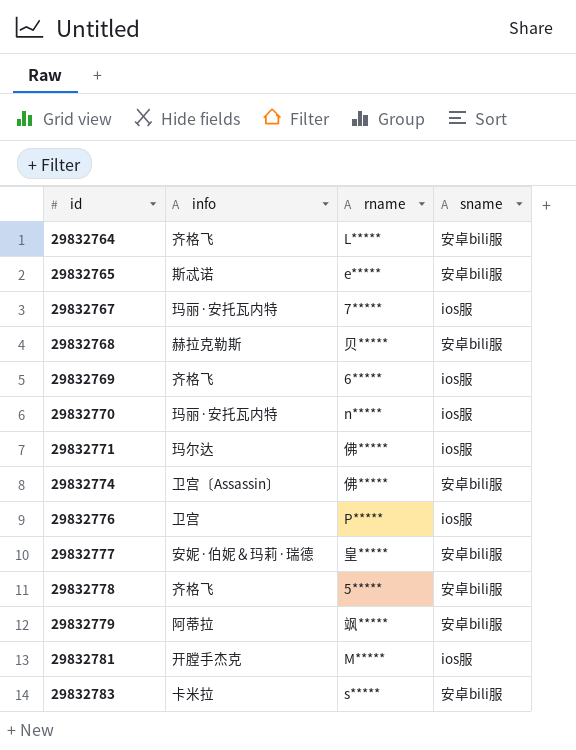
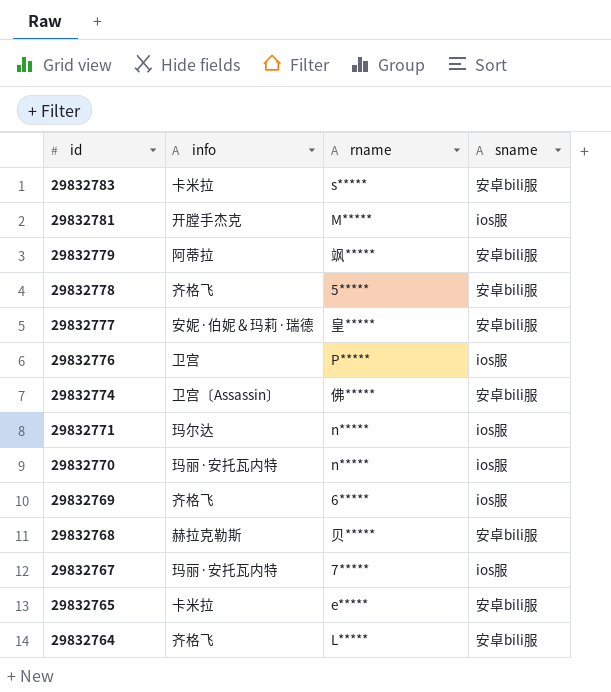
row order: id ascending -> id descending
29832771 | rname: 佛***** -> n*****
29832765 | info: 斯忒诺 -> 卡米拉

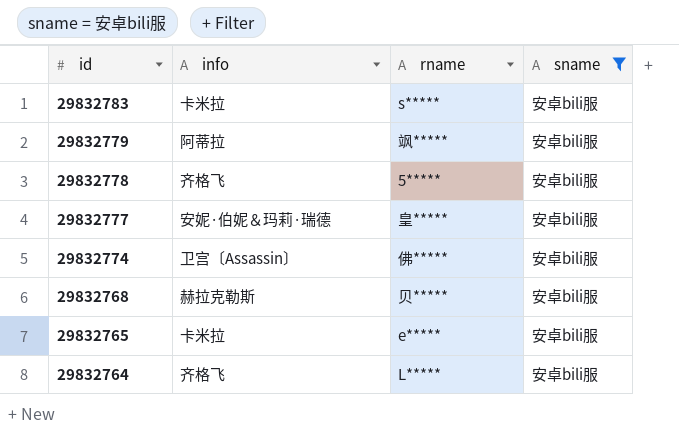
filter: none -> sname = 安卓bili服

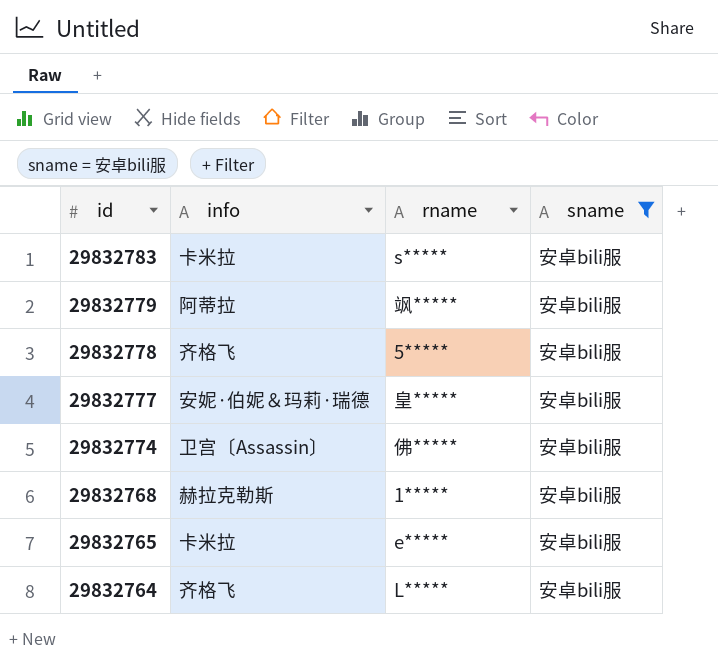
29832768 | rname: 贝***** -> 1*****

